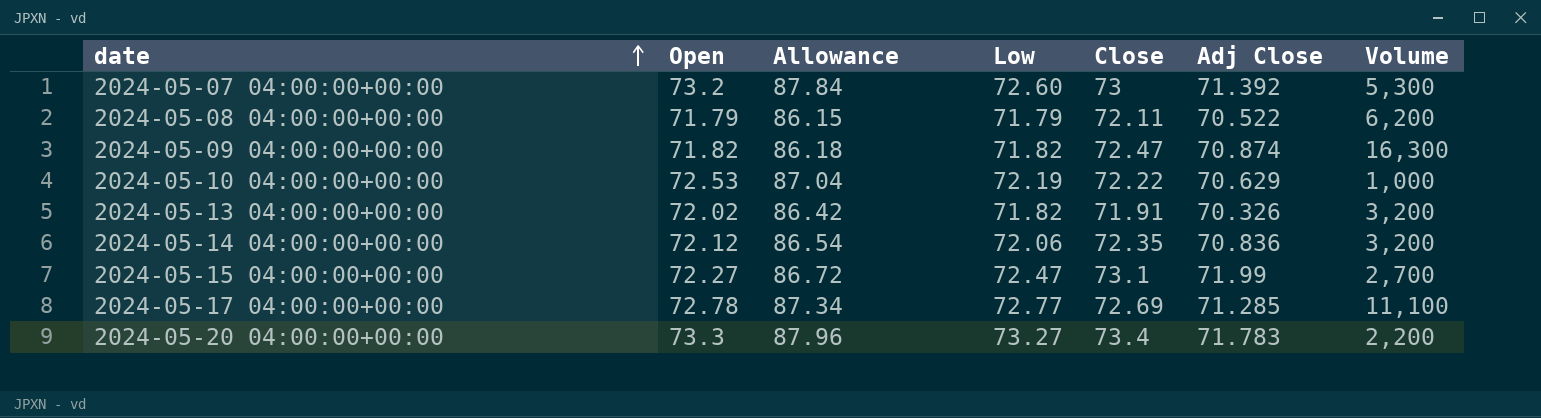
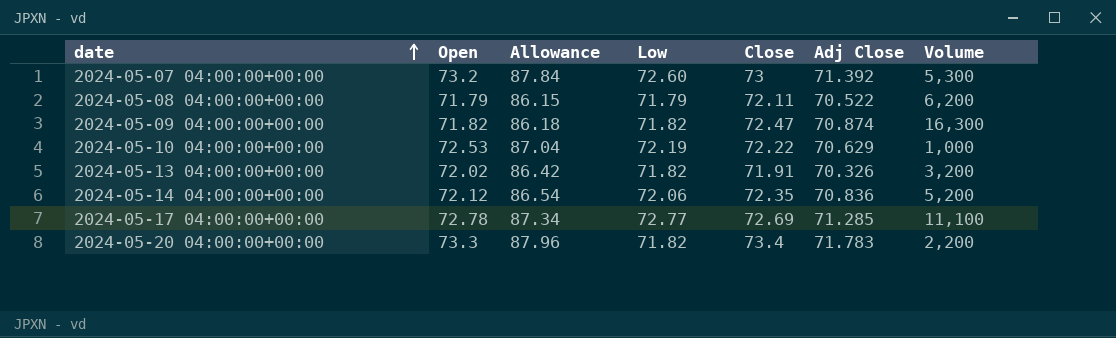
row 2024-05-15 04:00:00+00:00: 72.27 | 86.72 | 72.47 | 73.1 | 71.99 | 2,700 -> none
2024-05-14 04:00:00+00:00 | Volume: 3,200 -> 5,200
2024-05-20 04:00:00+00:00 | Low: 73.27 -> 71.82

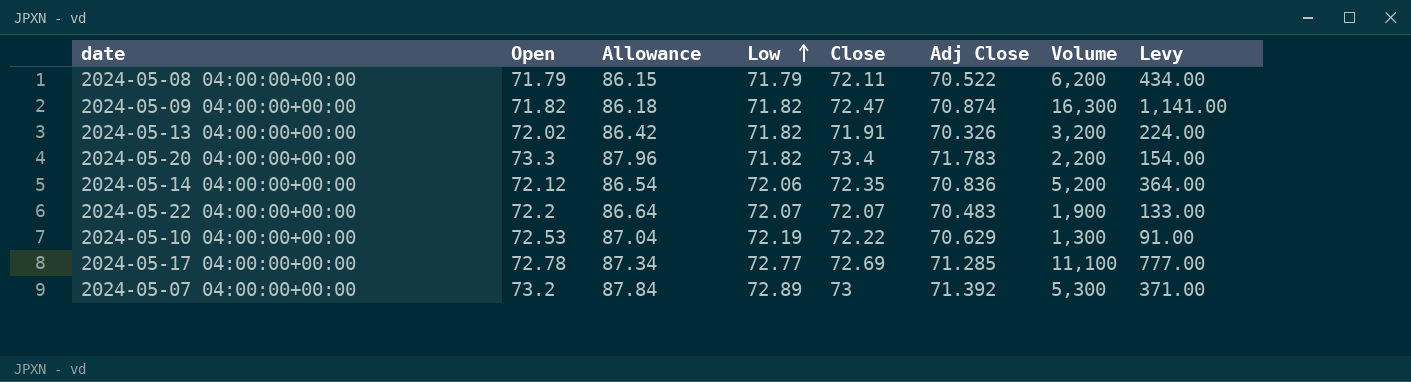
row order: date ascending -> Low ascending
column Levy | formula: none -> [Volume] * 0.07
row 2024-05-22 04:00:00+00:00: none -> 72.2 | 86.64 | 72.07 | 72.07 | 70.483 | 1,900 | 133.00
2024-05-10 04:00:00+00:00 | Volume: 1,000 -> 1,300
2024-05-07 04:00:00+00:00 | Low: 72.60 -> 72.89

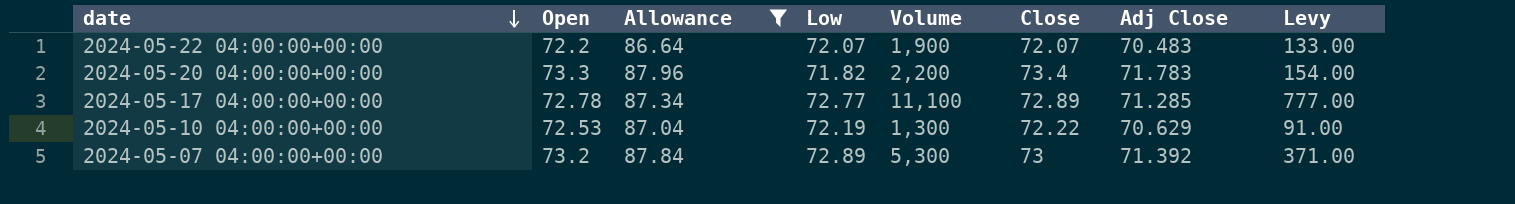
filter: none -> Allowance >= 86.64
row order: Low ascending -> date descending
column Volume | position: 7 -> 5
2024-05-17 04:00:00+00:00 | Close: 72.69 -> 72.89

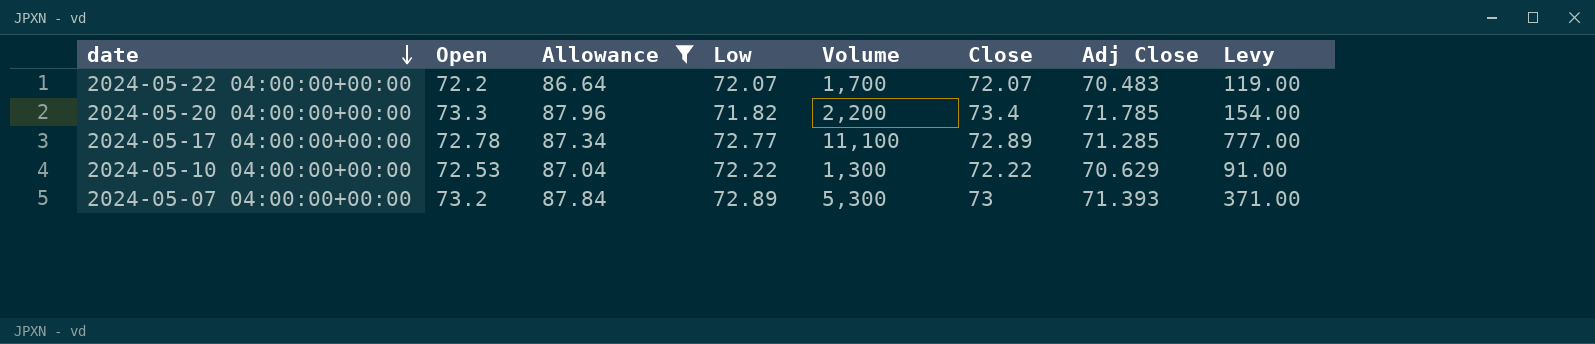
2024-05-22 04:00:00+00:00 | Volume: 1,900 -> 1,700
2024-05-22 04:00:00+00:00 | Levy: 133.00 -> 119.00
2024-05-20 04:00:00+00:00 | Adj Close: 71.783 -> 71.785
2024-05-10 04:00:00+00:00 | Low: 72.19 -> 72.22
2024-05-07 04:00:00+00:00 | Adj Close: 71.392 -> 71.393

